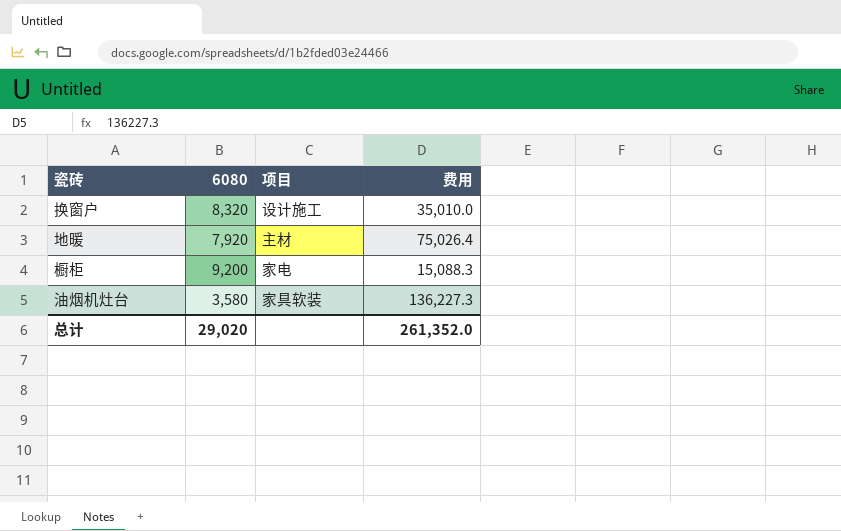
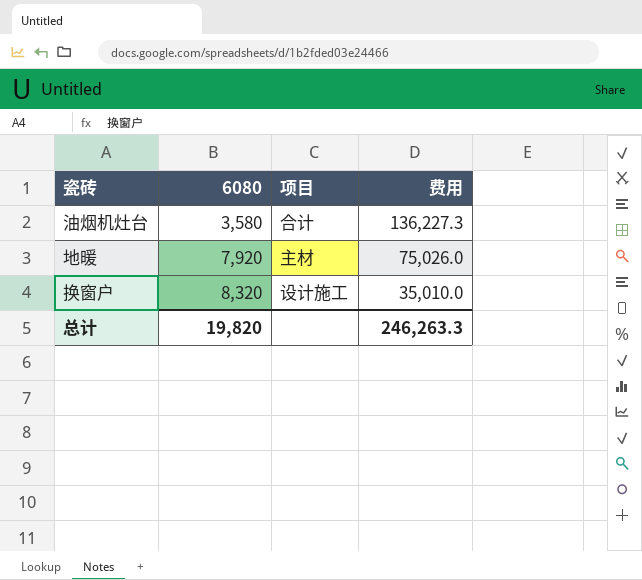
row order: none -> 6080 ascending
row 橱柜: 9,200 | 家电 | 15,088.3 -> none
油烟机灶台 | 项目: 家具软装 -> 合计
地暖 | 费用: 75,026.4 -> 75,026.0
总计 | 6080: 29,020 -> 19,820
总计 | 费用: 261,352.0 -> 246,263.3

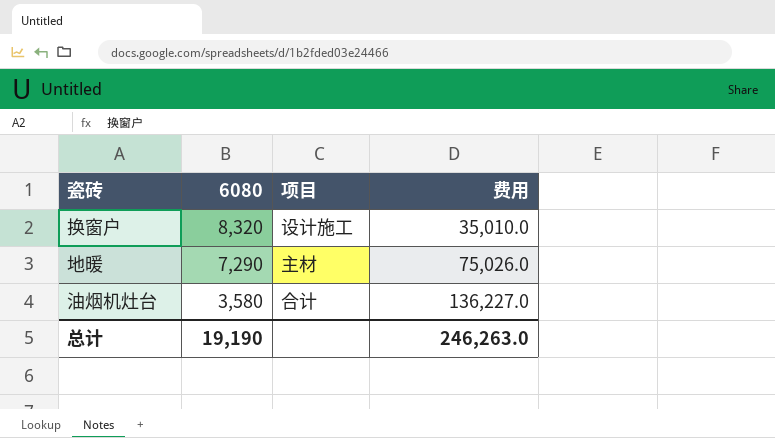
row order: 6080 ascending -> 6080 descending
地暖 | 6080: 7,920 -> 7,290
油烟机灶台 | 费用: 136,227.3 -> 136,227.0
总计 | 6080: 19,820 -> 19,190
总计 | 费用: 246,263.3 -> 246,263.0

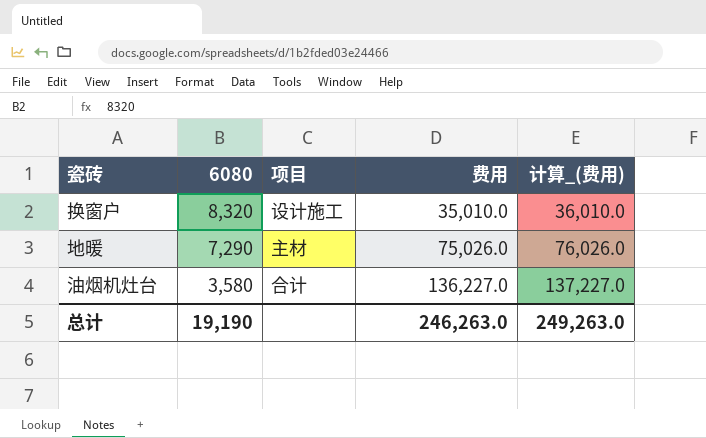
column 计算_(费用) | formula: none -> [费用] + 1000

